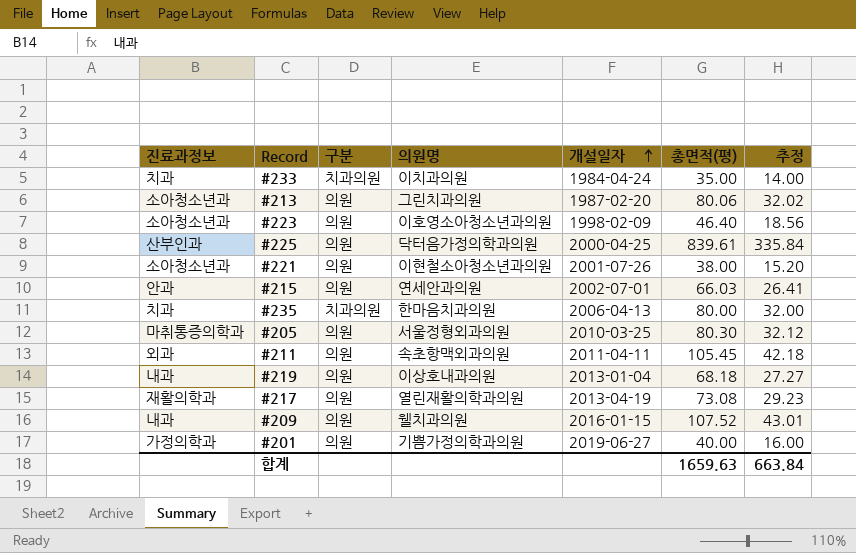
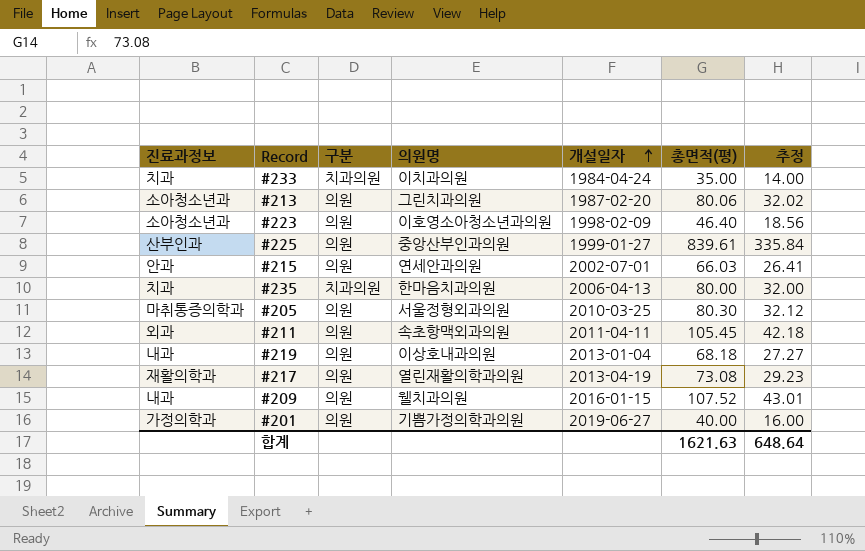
row #221: 소아청소년과 | 의원 | 이현철소아청소년과의원 | 2001-07-26 | 38.00 | 15.20 -> none
#225 | 의원명: 닥터음가정의학과의원 -> 중앙산부인과의원
#225 | 개설일자: 2000-04-25 -> 1999-01-27
합계 | 총면적(평): 1659.63 -> 1621.63
합계 | 추정: 663.84 -> 648.64

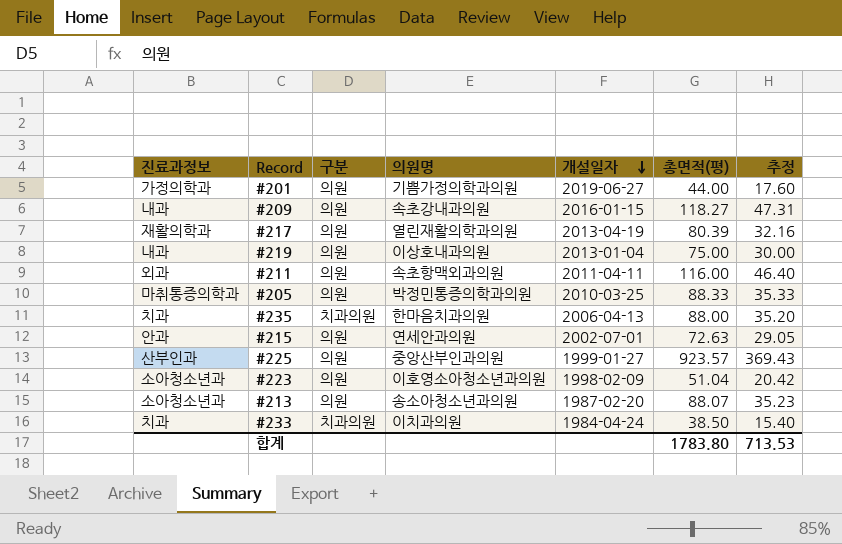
row order: 개설일자 ascending -> 개설일자 descending
#201 | 총면적(평): 40.00 -> 44.00
#201 | 추정: 16.00 -> 17.60
#209 | 의원명: 웰치과의원 -> 속초강내과의원
#209 | 총면적(평): 107.52 -> 118.27
#209 | 추정: 43.01 -> 47.31
#217 | 총면적(평): 73.08 -> 80.39
#217 | 추정: 29.23 -> 32.16
#219 | 총면적(평): 68.18 -> 75.00
#219 | 추정: 27.27 -> 30.00
#211 | 총면적(평): 105.45 -> 116.00
#211 | 추정: 42.18 -> 46.40
#205 | 의원명: 서울정형외과의원 -> 박정민통증의학과의원
#205 | 총면적(평): 80.30 -> 88.33
#205 | 추정: 32.12 -> 35.33
#235 | 총면적(평): 80.00 -> 88.00
#235 | 추정: 32.00 -> 35.20
#215 | 총면적(평): 66.03 -> 72.63
#215 | 추정: 26.41 -> 29.05
#225 | 총면적(평): 839.61 -> 923.57
#225 | 추정: 335.84 -> 369.43
#223 | 총면적(평): 46.40 -> 51.04
#223 | 추정: 18.56 -> 20.42
#213 | 의원명: 그린치과의원 -> 송소아청소년과의원
#213 | 총면적(평): 80.06 -> 88.07
#213 | 추정: 32.02 -> 35.23
#233 | 총면적(평): 35.00 -> 38.50
#233 | 추정: 14.00 -> 15.40
합계 | 총면적(평): 1621.63 -> 1783.80
합계 | 추정: 648.64 -> 713.53

